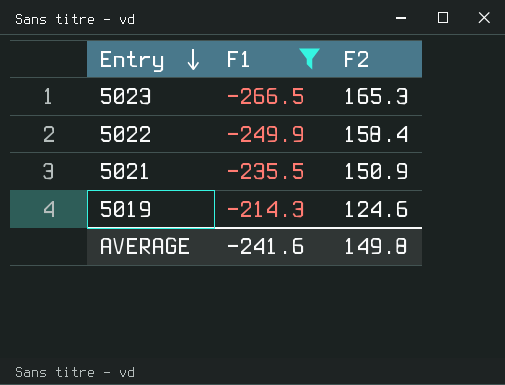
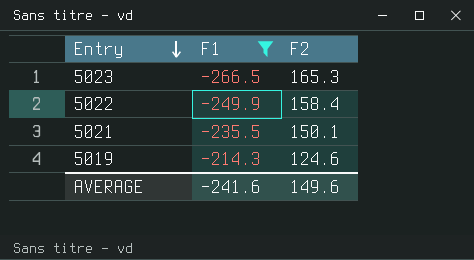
5021 | F2: 150.9 -> 150.1
AVERAGE | F2: 149.8 -> 149.6

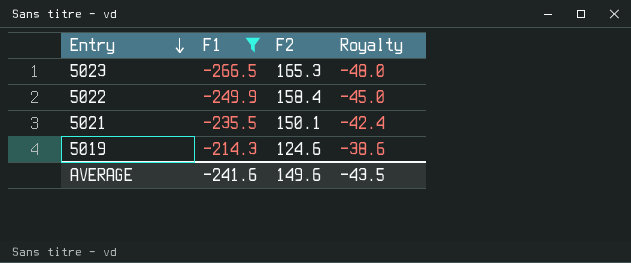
column Royalty | formula: none -> [F1] * 0.18

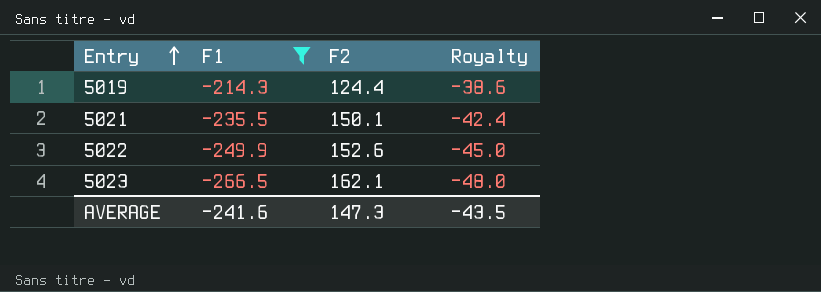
row order: Entry descending -> Entry ascending
5019 | F2: 124.6 -> 124.4
5022 | F2: 158.4 -> 152.6
5023 | F2: 165.3 -> 162.1
AVERAGE | F2: 149.6 -> 147.3

